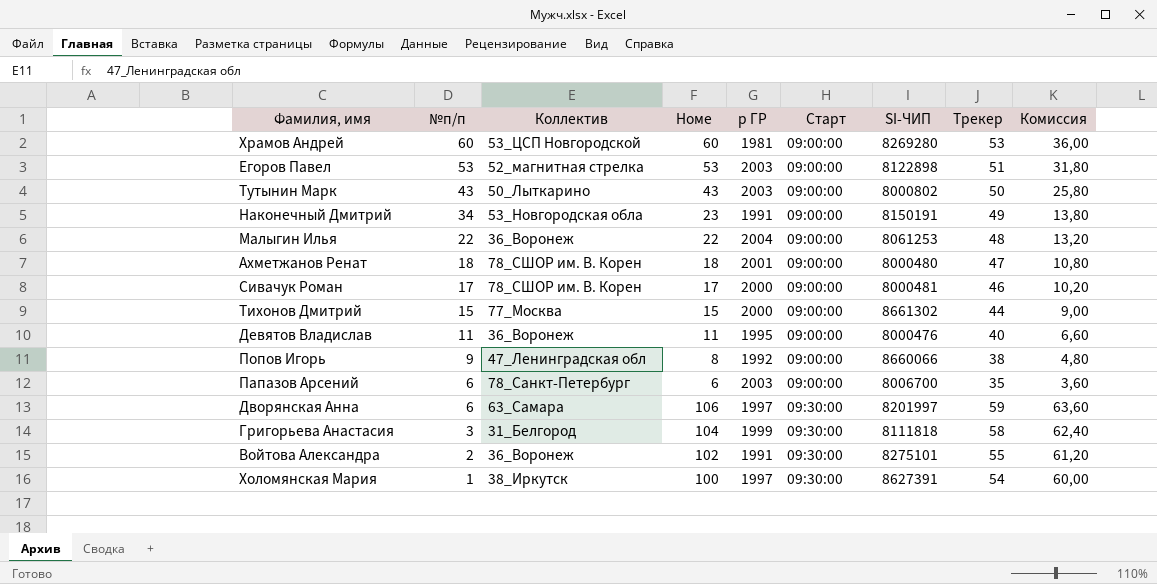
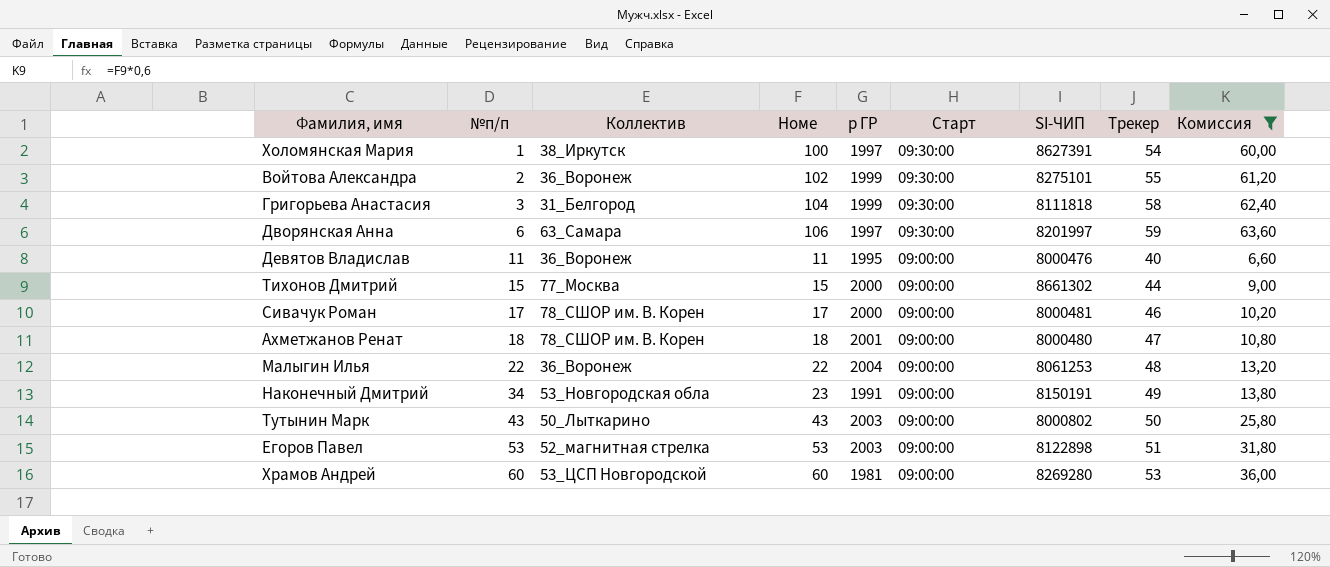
filter: none -> Комиссия >= 6,60
row order: №п/п descending -> №п/п ascending
Войтова Александра | р ГР: 1991 -> 1999

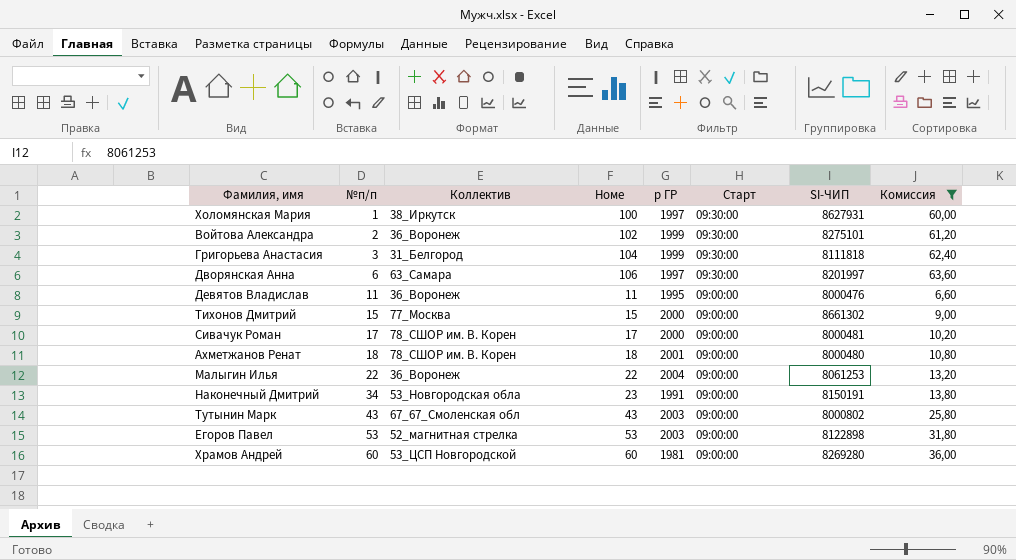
column Трекер | position: 8 -> none
Холомянская Мария | SI-ЧИП: 8627391 -> 8627931
Тутынин Марк | Коллектив: 50_Лыткарино -> 67_67_Смоленская обл

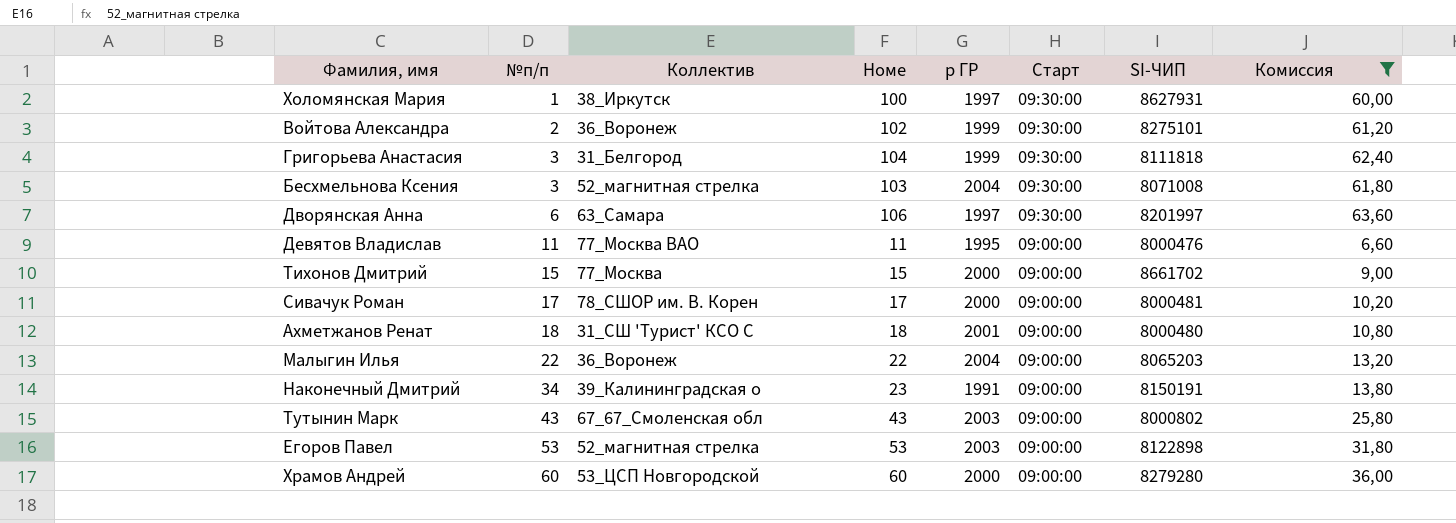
row Бесхмельнова Ксения: none -> 3 | 52_магнитная стрелка | 103 | 2004 | 09:30:00 | 8071008 | 61,80
Девятов Владислав | Коллектив: 36_Воронеж -> 77_Москва ВАО
Тихонов Дмитрий | SI-ЧИП: 8661302 -> 8661702
Ахметжанов Ренат | Коллектив: 78_СШОР им. В. Корен -> 31_СШ 'Турист' КСО С
Малыгин Илья | SI-ЧИП: 8061253 -> 8065203
Наконечный Дмитрий | Коллектив: 53_Новгородская обла -> 39_Калининградская о
Храмов Андрей | р ГР: 1981 -> 2000
Храмов Андрей | SI-ЧИП: 8269280 -> 8279280

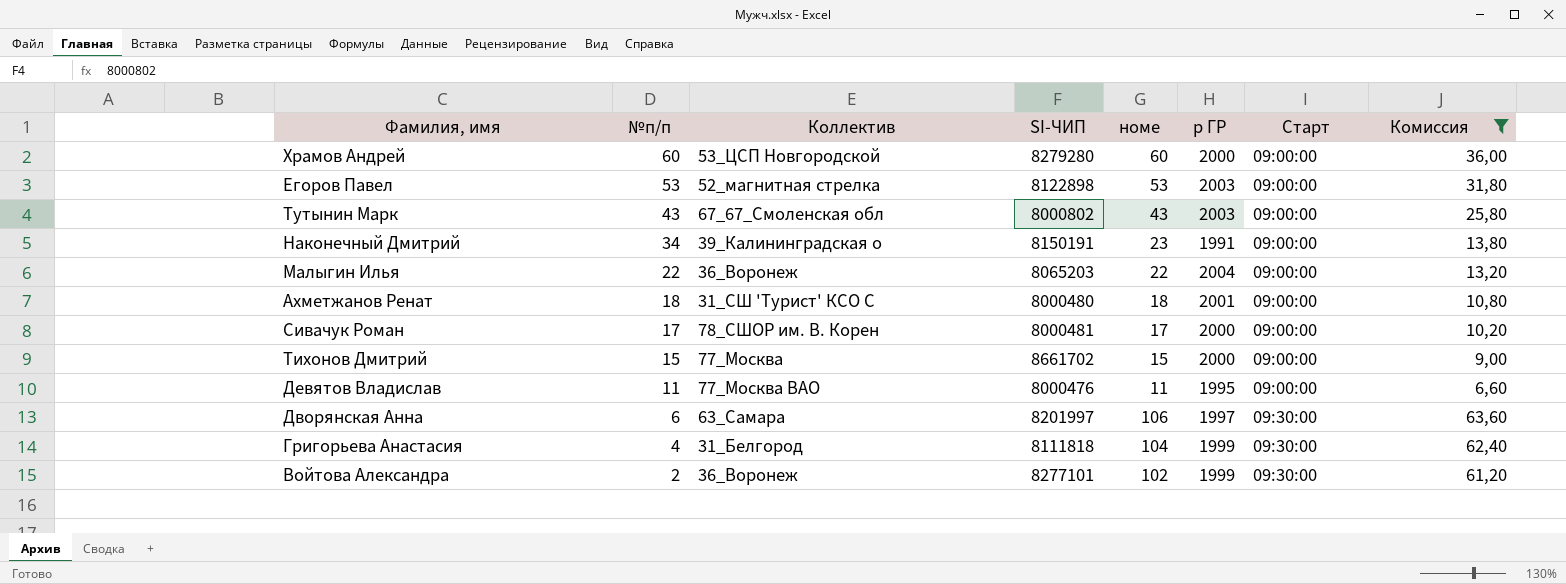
row order: №п/п ascending -> №п/п descending
column SI-ЧИП | position: 7 -> 4
column name: Номе -> номе
row Холомянская Мария: 1 | 38_Иркутск | 100 | 1997 | 09:30:00 | 8627931 | 60,00 -> none
row Бесхмельнова Ксения: 3 | 52_магнитная стрелка | 103 | 2004 | 09:30:00 | 8071008 | 61,80 -> none
Григорьева Анастасия | №п/п: 3 -> 4
Войтова Александра | SI-ЧИП: 8275101 -> 8277101

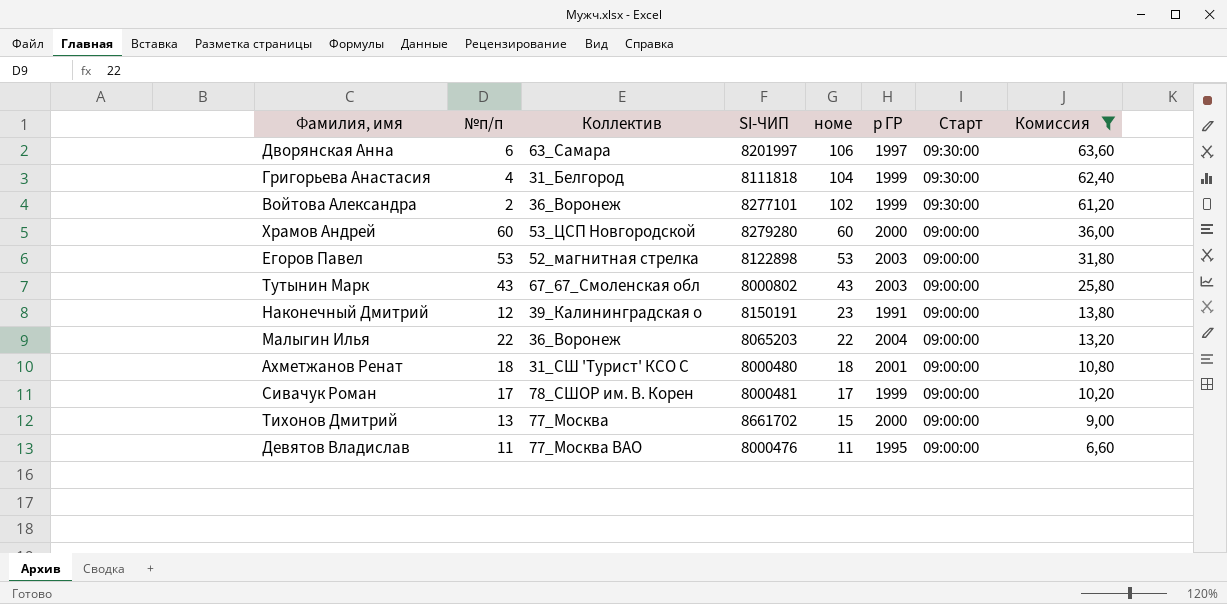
row order: №п/п descending -> номе descending
Наконечный Дмитрий | №п/п: 34 -> 12
Сивачук Роман | р ГР: 2000 -> 1999
Тихонов Дмитрий | №п/п: 15 -> 13

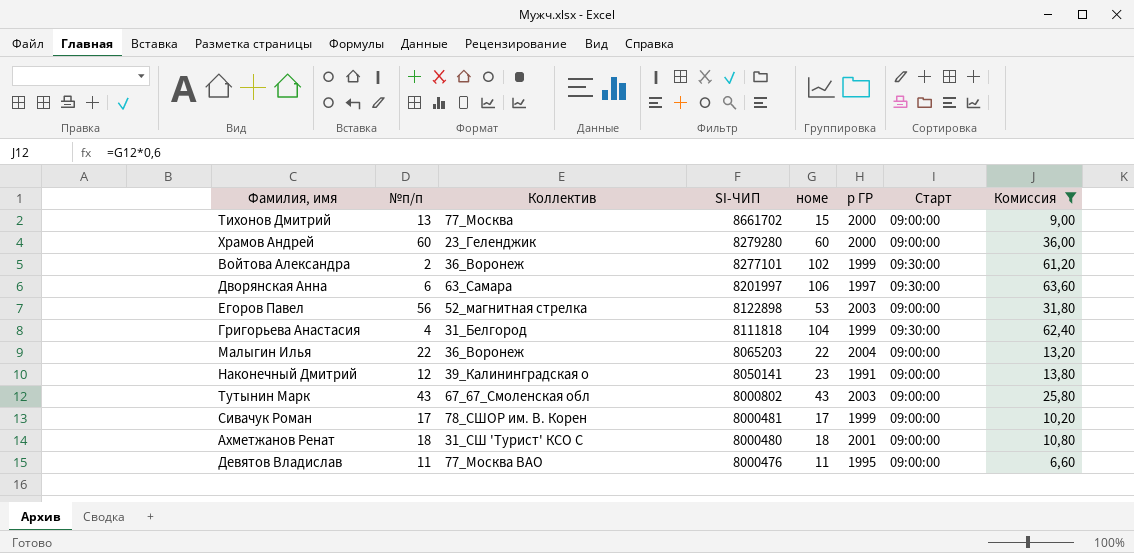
row order: номе descending -> SI-ЧИП descending
Храмов Андрей | Коллектив: 53_ЦСП Новгородской -> 23_Геленджик
Егоров Павел | №п/п: 53 -> 56
Наконечный Дмитрий | SI-ЧИП: 8150191 -> 8050141

